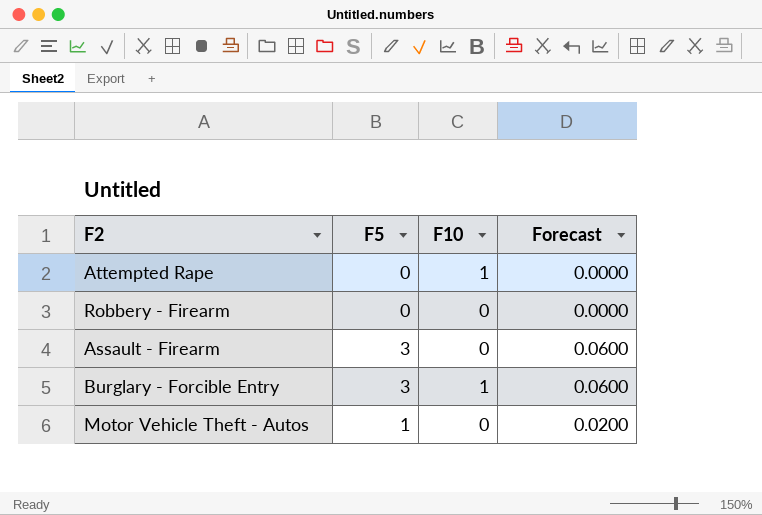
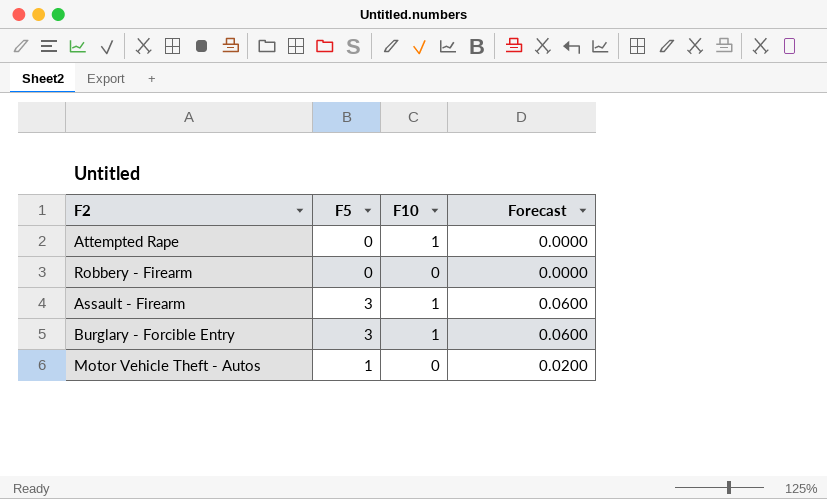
Assault - Firearm | F10: 0 -> 1

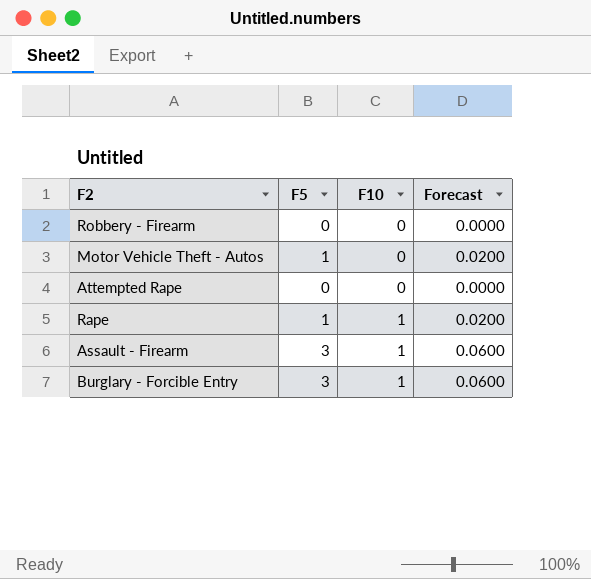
row order: none -> F10 ascending
Attempted Rape | F10: 1 -> 0
row Rape: none -> 1 | 1 | 0.0200

